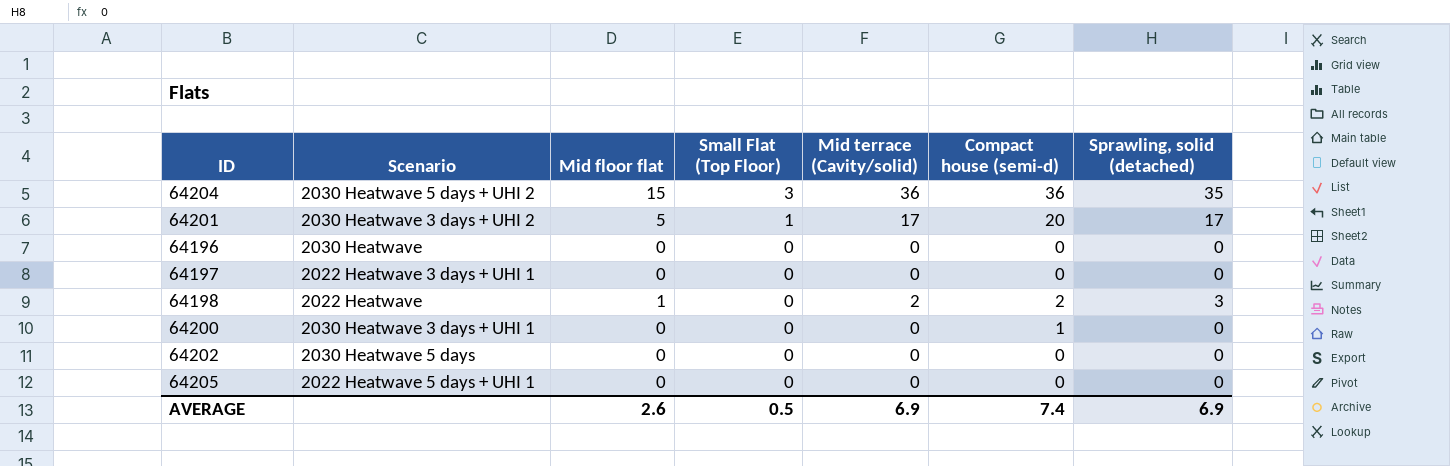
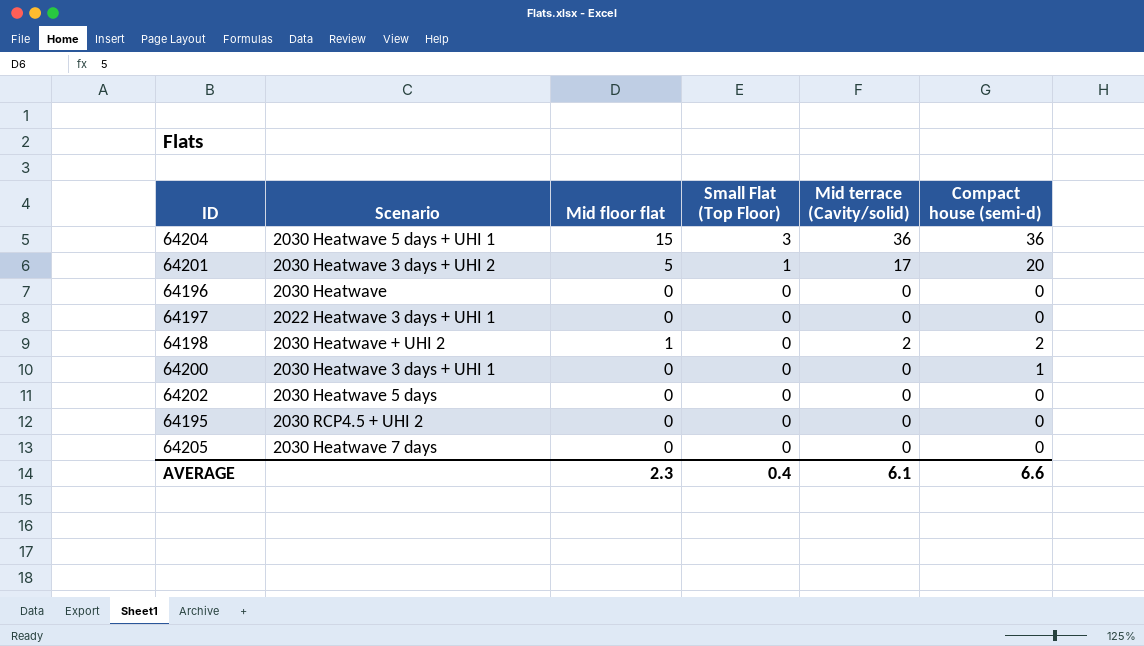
column Sprawling, solid (detached) | position: 7 -> none
64204 | Scenario: 2030 Heatwave 5 days + UHI 2 -> 2030 Heatwave 5 days + UHI 1
64198 | Scenario: 2022 Heatwave -> 2030 Heatwave + UHI 2
row 64195: none -> 2030 RCP4.5 + UHI 2 | 0 | 0 | 0 | 0
64205 | Scenario: 2022 Heatwave 5 days + UHI 1 -> 2030 Heatwave 7 days
AVERAGE | Mid floor flat: 2.6 -> 2.3
AVERAGE | Small Flat (Top Floor): 0.5 -> 0.4
AVERAGE | Mid terrace (Cavity/solid): 6.9 -> 6.1
AVERAGE | Compact house (semi-d): 7.4 -> 6.6

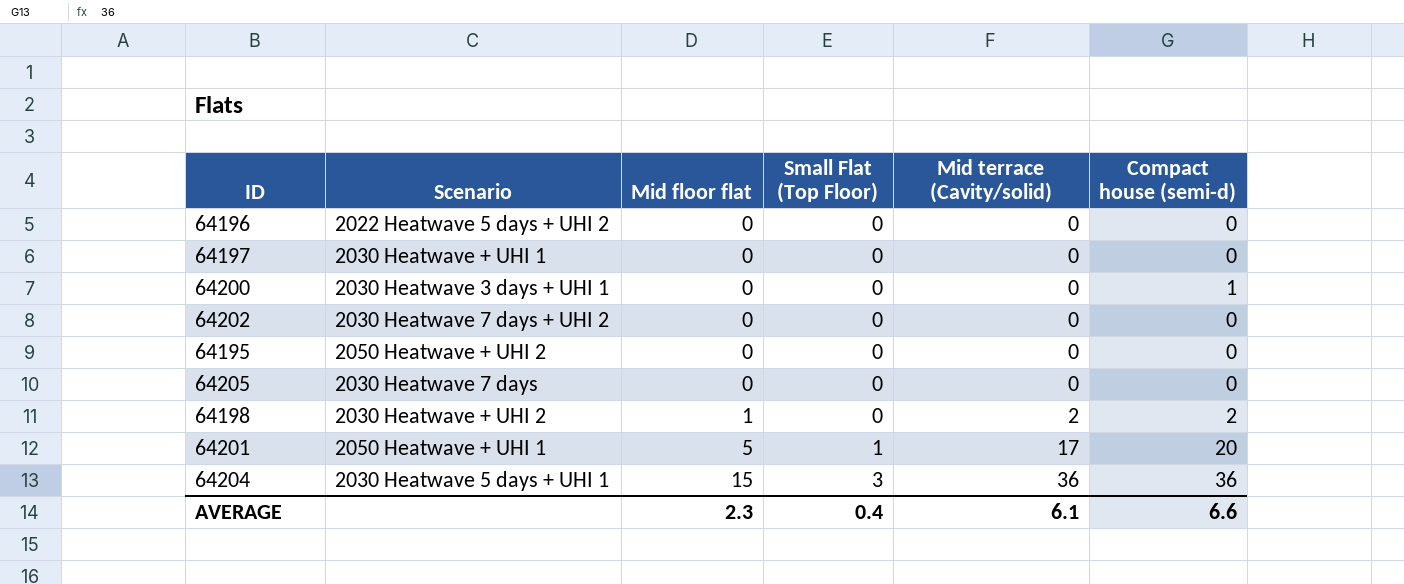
row order: Small Flat (Top Floor) descending -> Mid floor flat ascending
64196 | Scenario: 2030 Heatwave -> 2022 Heatwave 5 days + UHI 2
64197 | Scenario: 2022 Heatwave 3 days + UHI 1 -> 2030 Heatwave + UHI 1
64202 | Scenario: 2030 Heatwave 5 days -> 2030 Heatwave 7 days + UHI 2
64195 | Scenario: 2030 RCP4.5 + UHI 2 -> 2050 Heatwave + UHI 2
64201 | Scenario: 2030 Heatwave 3 days + UHI 2 -> 2050 Heatwave + UHI 1

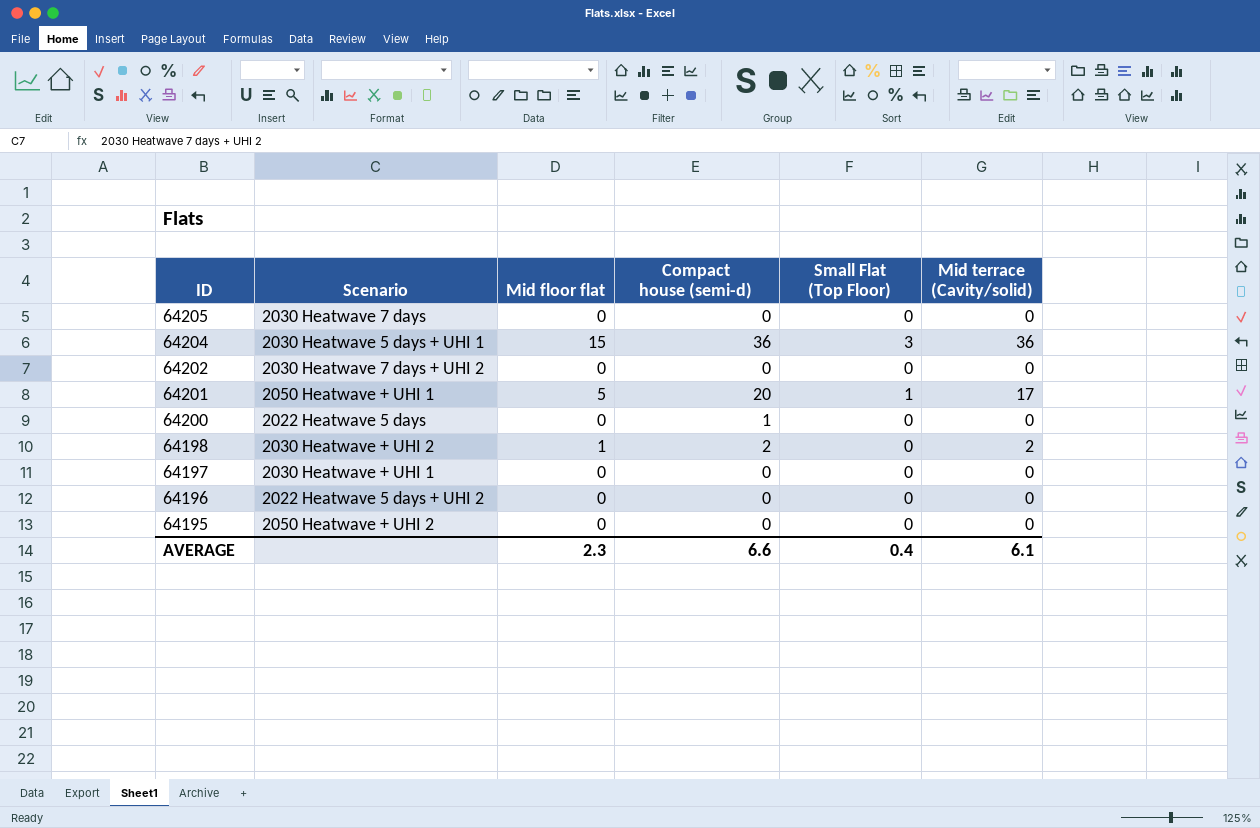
row order: Mid floor flat ascending -> ID descending
column Compact house (semi-d) | position: 6 -> 4
64200 | Scenario: 2030 Heatwave 3 days + UHI 1 -> 2022 Heatwave 5 days

